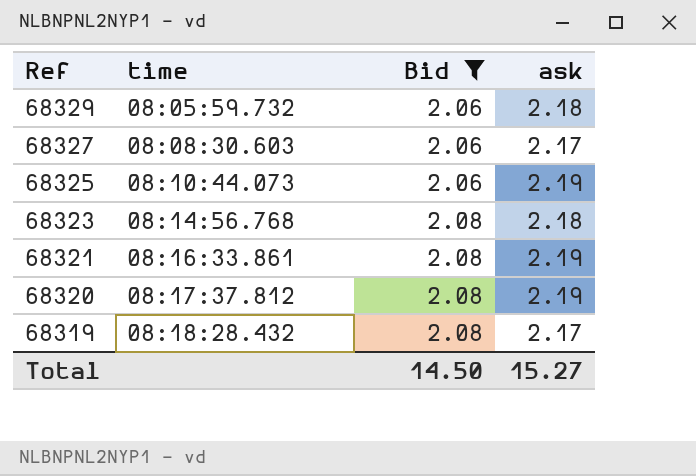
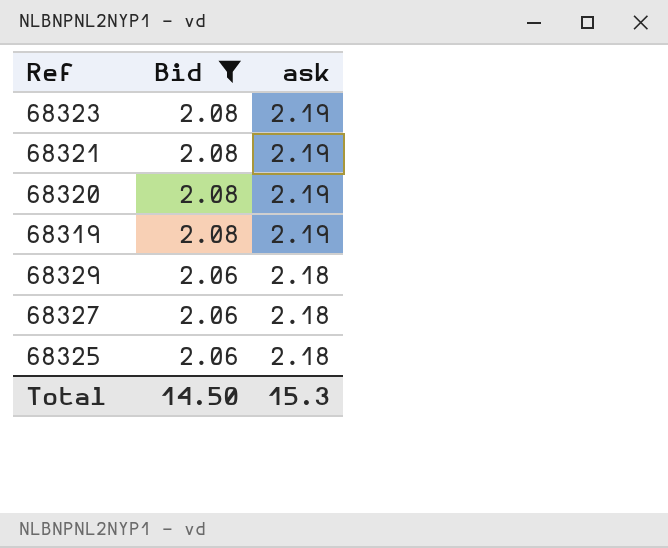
row order: Ref descending -> Bid descending
column time | position: 2 -> none
68323 | ask: 2.18 -> 2.19
68319 | ask: 2.17 -> 2.19
68327 | ask: 2.17 -> 2.18
68325 | ask: 2.19 -> 2.18
Total | ask: 15.27 -> 15.3

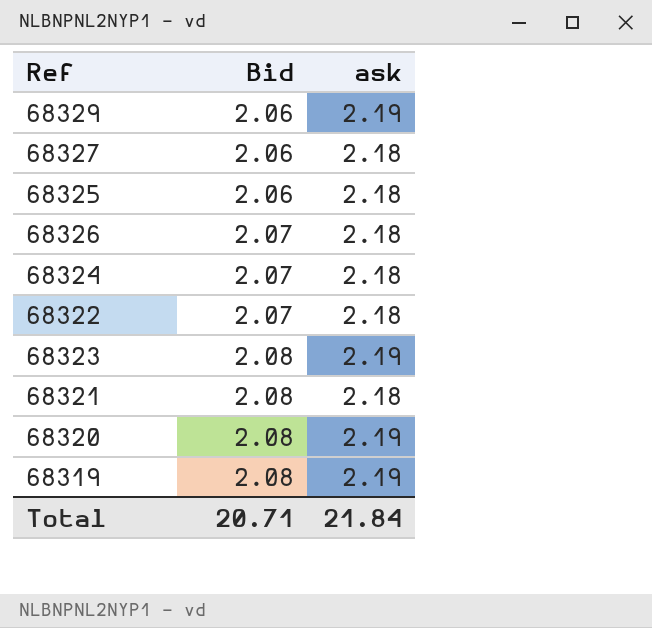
filter: Bid != 2.07 -> none
row order: Bid descending -> Bid ascending
68329 | ask: 2.18 -> 2.19
68321 | ask: 2.19 -> 2.18
Total | Bid: 14.50 -> 20.71
Total | ask: 15.3 -> 21.84

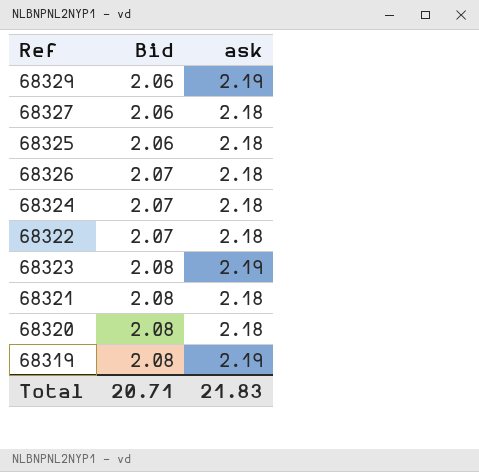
68320 | ask: 2.19 -> 2.18
Total | ask: 21.84 -> 21.83

